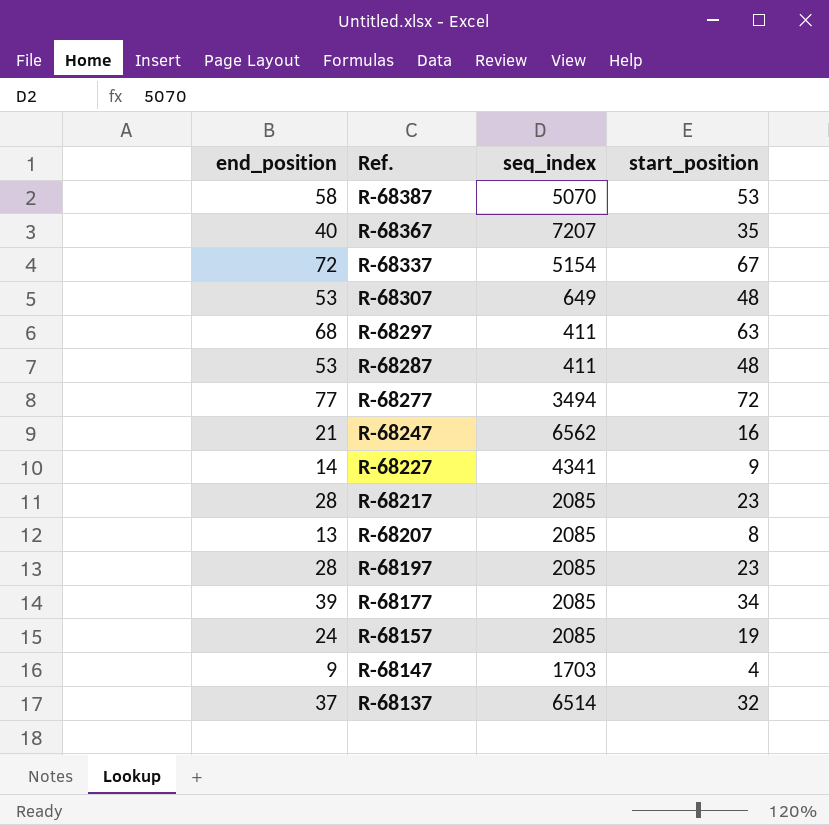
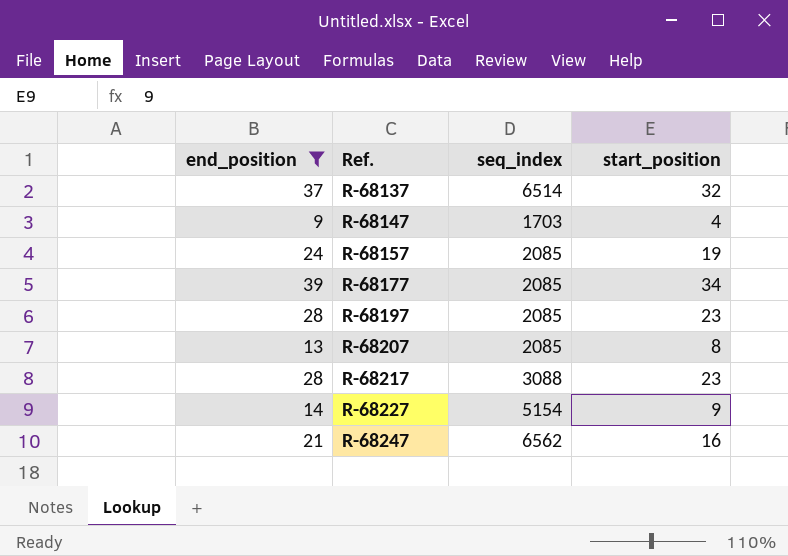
filter: none -> end_position <= 39
row order: Ref. descending -> Ref. ascending
R-68217 | seq_index: 2085 -> 3088
R-68227 | seq_index: 4341 -> 5154

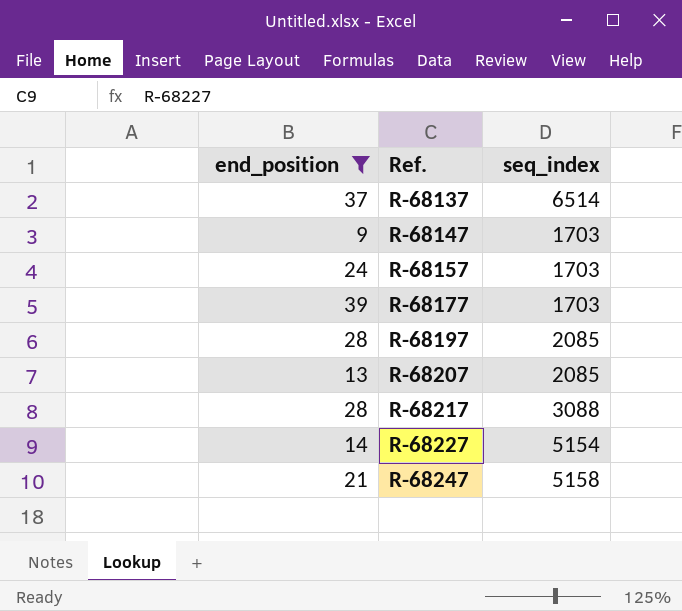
column start_position | position: 4 -> none
R-68157 | seq_index: 2085 -> 1703
R-68177 | seq_index: 2085 -> 1703
R-68247 | seq_index: 6562 -> 5158

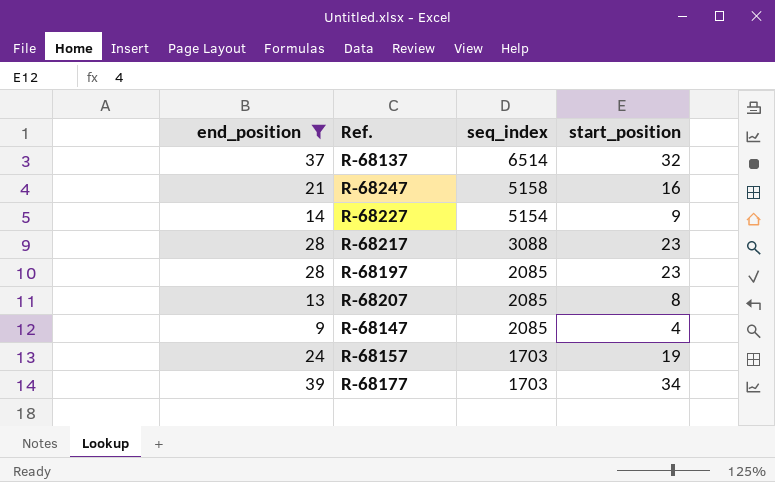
row order: Ref. ascending -> seq_index descending
column start_position | position: none -> 4
R-68147 | seq_index: 1703 -> 2085

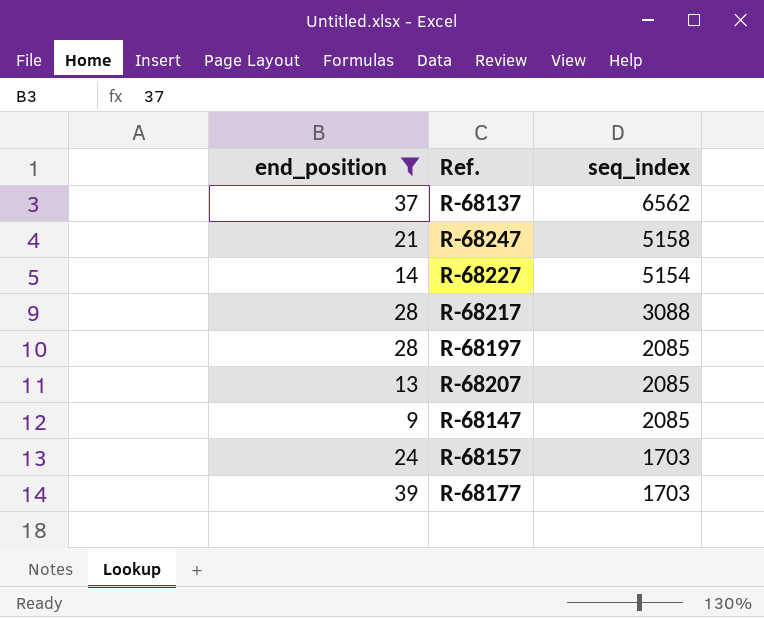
column start_position | position: 4 -> none
R-68137 | seq_index: 6514 -> 6562

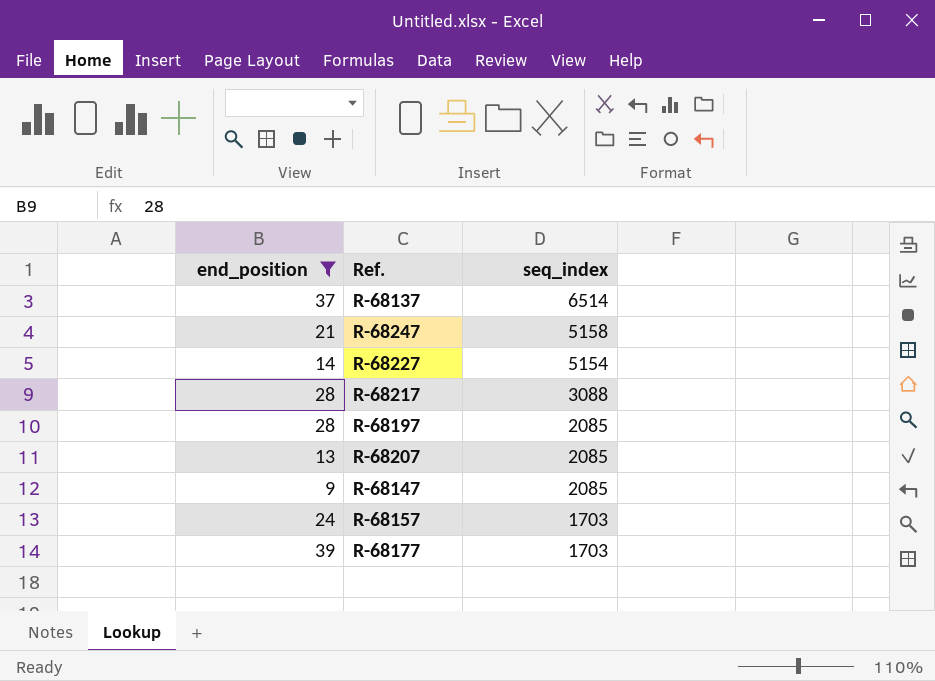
R-68137 | seq_index: 6562 -> 6514

